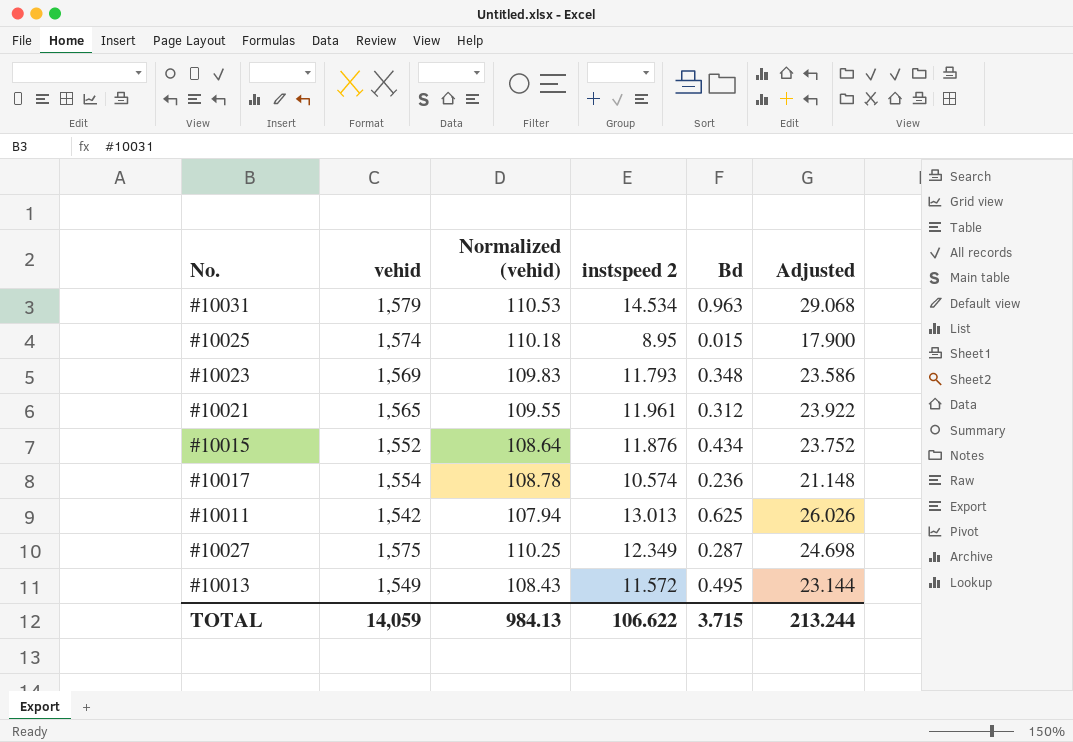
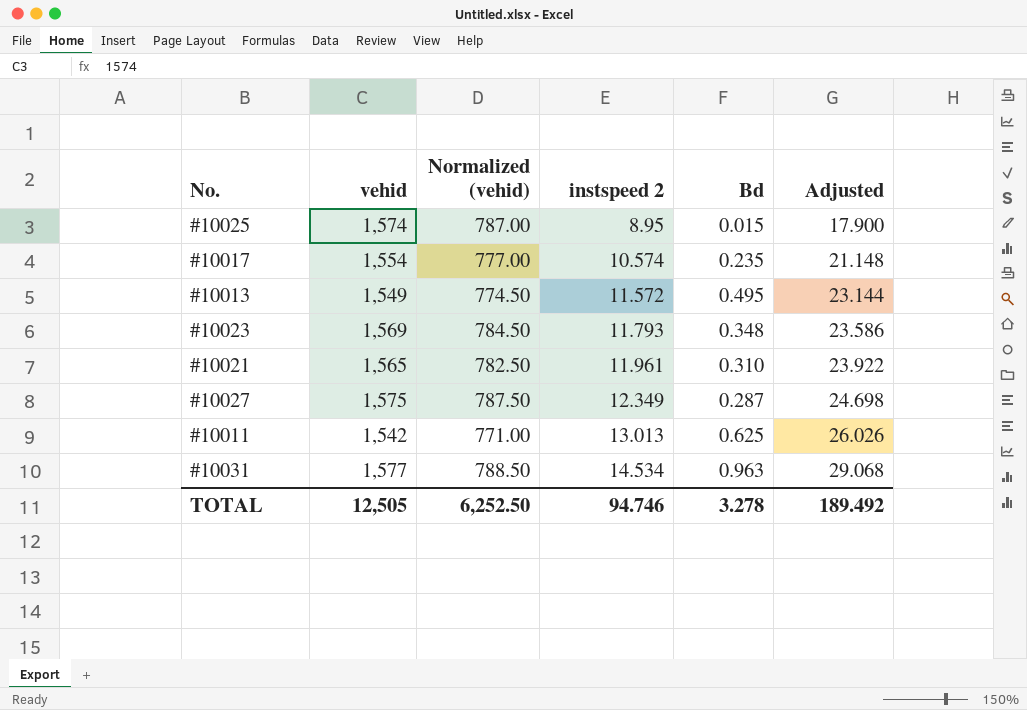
row order: none -> instspeed 2 ascending
column Normalized (vehid) | formula: [vehid] * 0.07 -> [vehid] * 0.5
row #10015: 1,552 | 108.64 | 11.876 | 0.434 | 23.752 -> none
#10017 | Bd: 0.236 -> 0.235
#10021 | Bd: 0.312 -> 0.310
#10031 | vehid: 1,579 -> 1,577
TOTAL | vehid: 14,059 -> 12,505
TOTAL | Normalized (vehid): 984.13 -> 6,252.50
TOTAL | instspeed 2: 106.622 -> 94.746
TOTAL | Bd: 3.715 -> 3.278
TOTAL | Adjusted: 213.244 -> 189.492

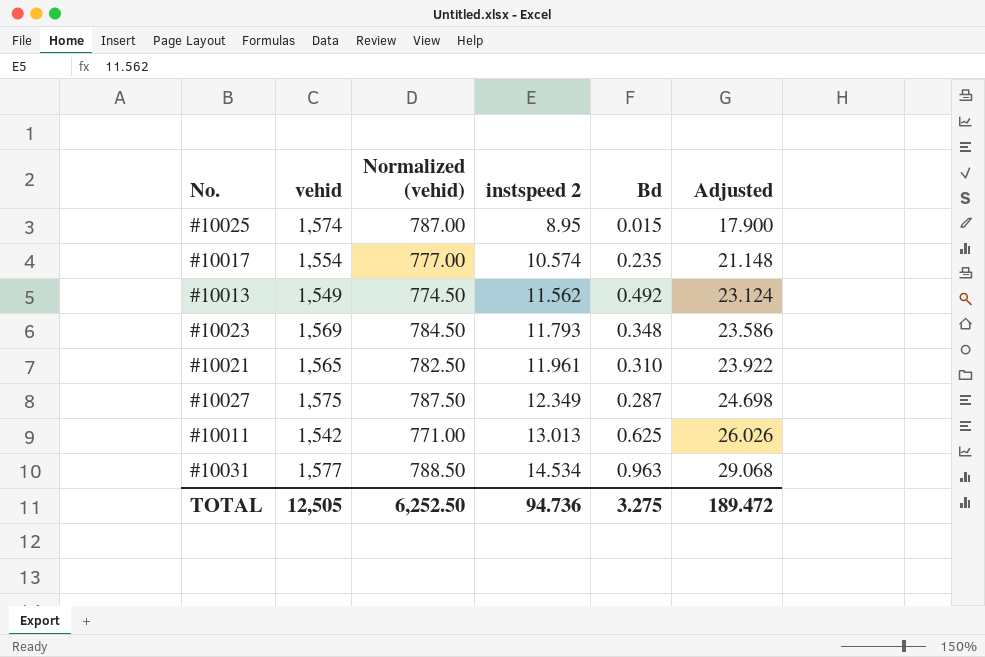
#10013 | instspeed 2: 11.572 -> 11.562
#10013 | Bd: 0.495 -> 0.492
#10013 | Adjusted: 23.144 -> 23.124
TOTAL | instspeed 2: 94.746 -> 94.736
TOTAL | Bd: 3.278 -> 3.275
TOTAL | Adjusted: 189.492 -> 189.472

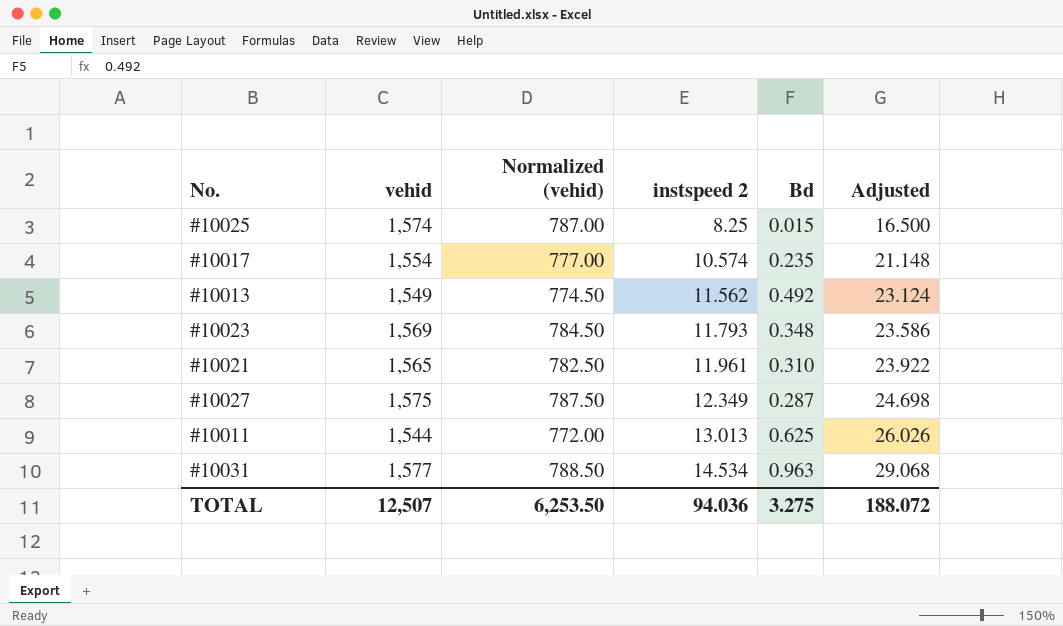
#10025 | instspeed 2: 8.95 -> 8.25
#10025 | Adjusted: 17.900 -> 16.500
#10011 | vehid: 1,542 -> 1,544
#10011 | Normalized (vehid): 771.00 -> 772.00
TOTAL | vehid: 12,505 -> 12,507
TOTAL | Normalized (vehid): 6,252.50 -> 6,253.50
TOTAL | instspeed 2: 94.736 -> 94.036
TOTAL | Adjusted: 189.472 -> 188.072

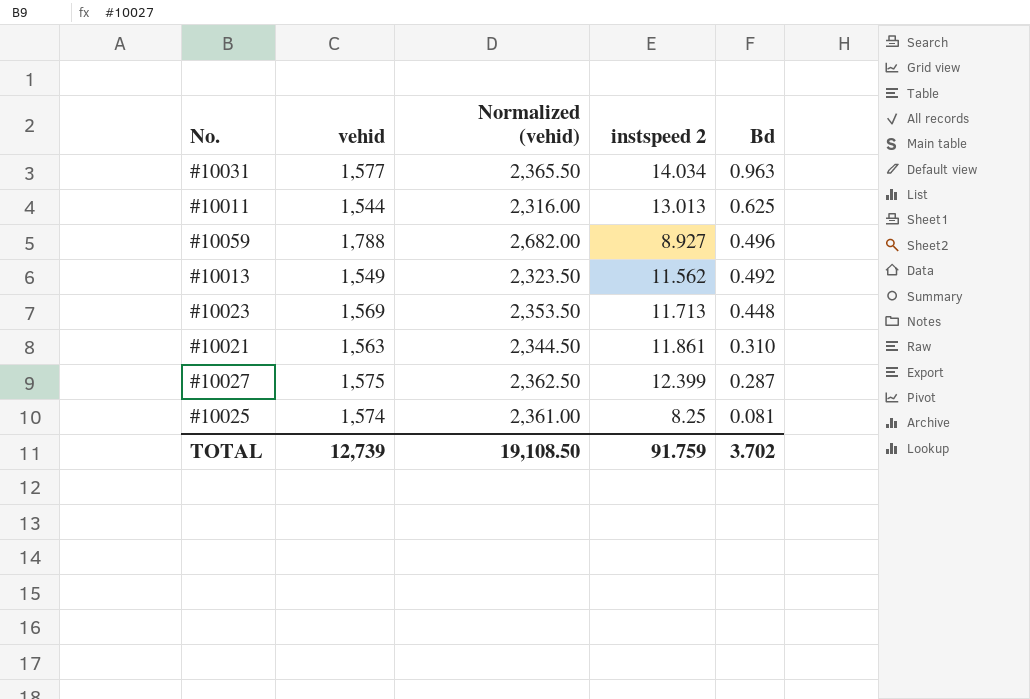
row order: instspeed 2 ascending -> Bd descending
column Adjusted | formula: [instspeed 2] * 2 -> none
column Normalized (vehid) | formula: [vehid] * 0.5 -> [vehid] * 1.5
row #10017: 1,554 | 777.00 | 10.574 | 0.235 | 21.148 -> none
#10031 | instspeed 2: 14.534 -> 14.034
row #10059: none -> 1,788 | 2,682.00 | 8.927 | 0.496
#10023 | instspeed 2: 11.793 -> 11.713
#10023 | Bd: 0.348 -> 0.448
#10021 | vehid: 1,565 -> 1,563
#10021 | instspeed 2: 11.961 -> 11.861
#10027 | instspeed 2: 12.349 -> 12.399
#10025 | Bd: 0.015 -> 0.081
TOTAL | vehid: 12,507 -> 12,739
TOTAL | Normalized (vehid): 6,253.50 -> 19,108.50
TOTAL | instspeed 2: 94.036 -> 91.759
TOTAL | Bd: 3.275 -> 3.702

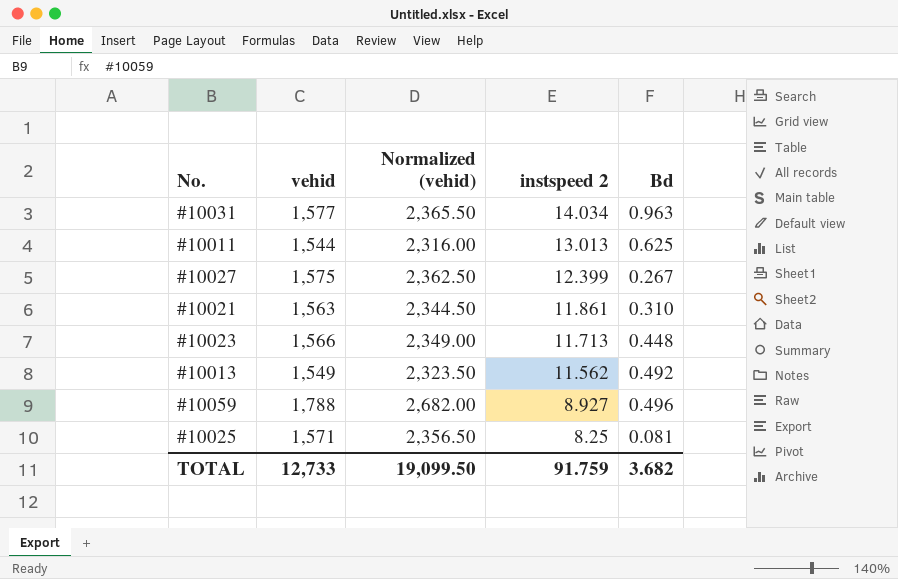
row order: Bd descending -> instspeed 2 descending
#10027 | Bd: 0.287 -> 0.267
#10023 | vehid: 1,569 -> 1,566
#10023 | Normalized (vehid): 2,353.50 -> 2,349.00
#10025 | vehid: 1,574 -> 1,571
#10025 | Normalized (vehid): 2,361.00 -> 2,356.50
TOTAL | vehid: 12,739 -> 12,733
TOTAL | Normalized (vehid): 19,108.50 -> 19,099.50
TOTAL | Bd: 3.702 -> 3.682

